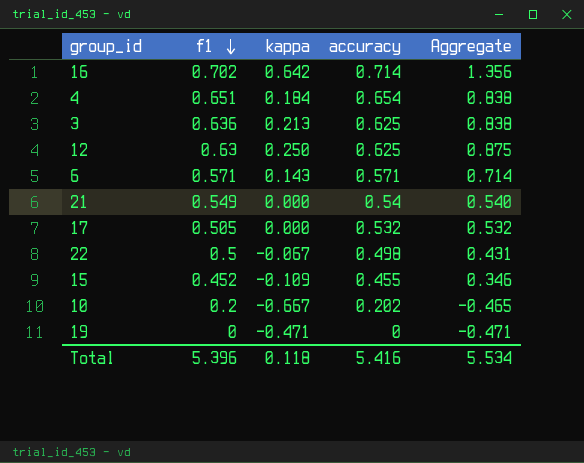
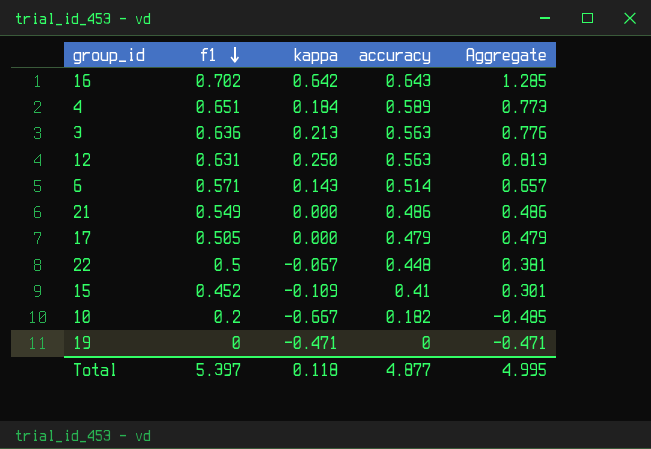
16 | accuracy: 0.714 -> 0.643
16 | Aggregate: 1.356 -> 1.285
4 | accuracy: 0.654 -> 0.589
4 | Aggregate: 0.838 -> 0.773
3 | accuracy: 0.625 -> 0.563
3 | Aggregate: 0.838 -> 0.776
12 | f1: 0.63 -> 0.631
12 | accuracy: 0.625 -> 0.563
12 | Aggregate: 0.875 -> 0.813
6 | accuracy: 0.571 -> 0.514
6 | Aggregate: 0.714 -> 0.657
21 | accuracy: 0.54 -> 0.486
21 | Aggregate: 0.540 -> 0.486
17 | accuracy: 0.532 -> 0.479
17 | Aggregate: 0.532 -> 0.479
22 | accuracy: 0.498 -> 0.448
22 | Aggregate: 0.431 -> 0.381
15 | accuracy: 0.455 -> 0.41
15 | Aggregate: 0.346 -> 0.301
10 | accuracy: 0.202 -> 0.182
10 | Aggregate: -0.465 -> -0.485
Total | f1: 5.396 -> 5.397
Total | accuracy: 5.416 -> 4.877
Total | Aggregate: 5.534 -> 4.995

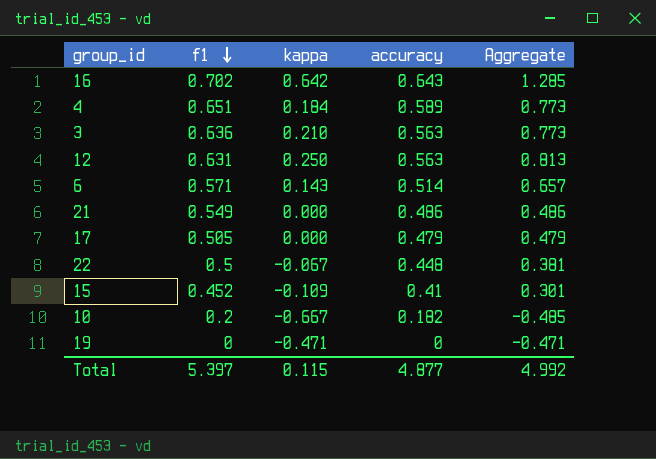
3 | kappa: 0.213 -> 0.210
3 | Aggregate: 0.776 -> 0.773
Total | kappa: 0.118 -> 0.115
Total | Aggregate: 4.995 -> 4.992

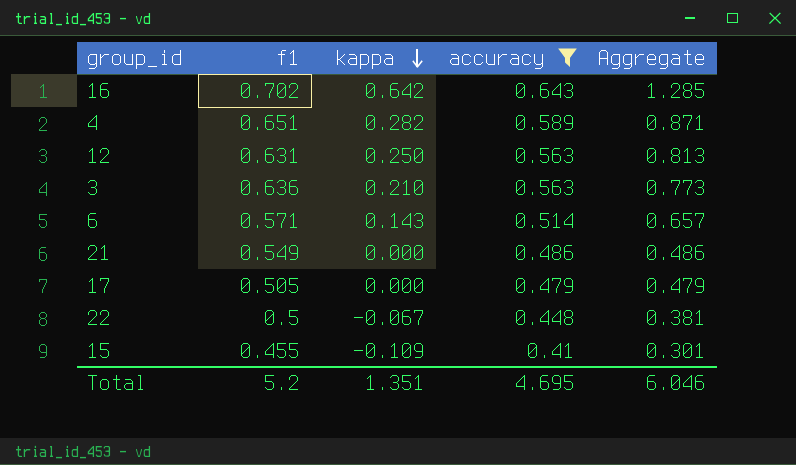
filter: none -> accuracy >= 0.41
row order: f1 descending -> kappa descending
4 | kappa: 0.184 -> 0.282
4 | Aggregate: 0.773 -> 0.871
15 | f1: 0.452 -> 0.455
Total | f1: 5.397 -> 5.2
Total | kappa: 0.115 -> 1.351
Total | accuracy: 4.877 -> 4.695
Total | Aggregate: 4.992 -> 6.046

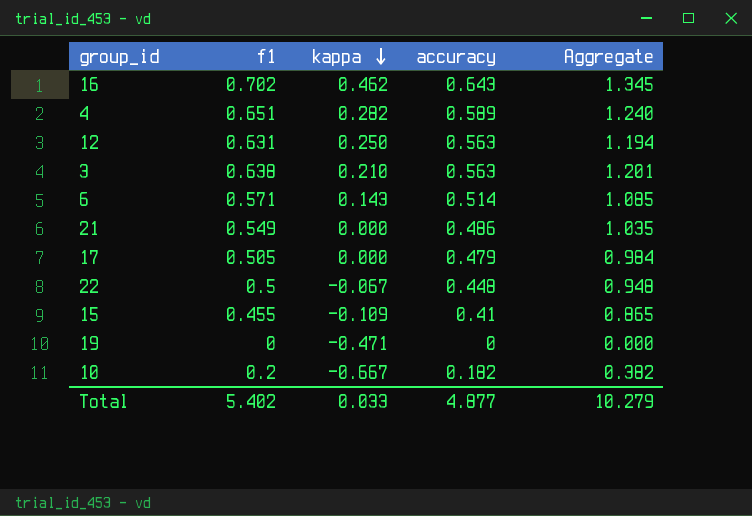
filter: accuracy >= 0.41 -> none
column Aggregate | formula: [kappa] + [accuracy] -> [f1] + [accuracy]
16 | kappa: 0.642 -> 0.462
3 | f1: 0.636 -> 0.638
Total | f1: 5.2 -> 5.402
Total | kappa: 1.351 -> 0.033
Total | accuracy: 4.695 -> 4.877
Total | Aggregate: 6.046 -> 10.279

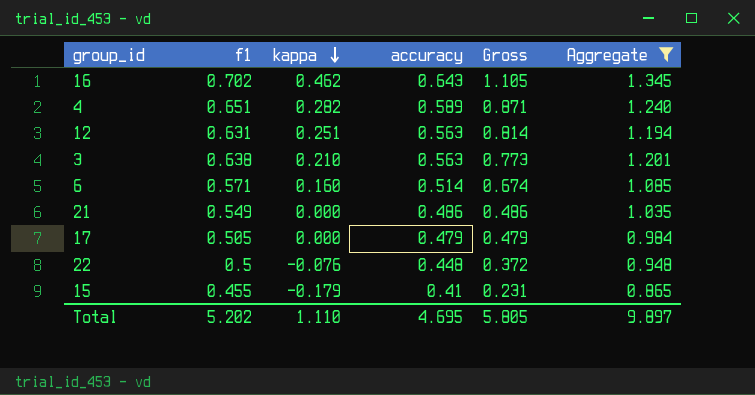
filter: none -> Aggregate >= 0.865
column Gross | formula: none -> [kappa] + [accuracy]
12 | kappa: 0.250 -> 0.251
6 | kappa: 0.143 -> 0.160
22 | kappa: -0.067 -> -0.076
15 | kappa: -0.109 -> -0.179
Total | f1: 5.402 -> 5.202
Total | kappa: 0.033 -> 1.110
Total | accuracy: 4.877 -> 4.695
Total | Aggregate: 10.279 -> 9.897

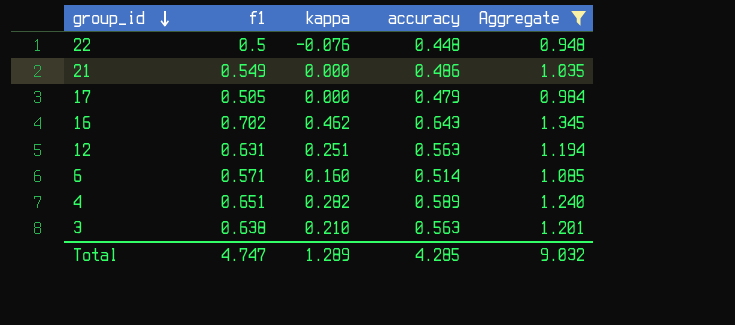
row order: kappa descending -> group_id descending
column Gross | formula: [kappa] + [accuracy] -> none
row 15: 0.455 | -0.179 | 0.41 | 0.231 | 0.865 -> none
Total | f1: 5.202 -> 4.747
Total | kappa: 1.110 -> 1.289
Total | accuracy: 4.695 -> 4.285
Total | Aggregate: 9.897 -> 9.032

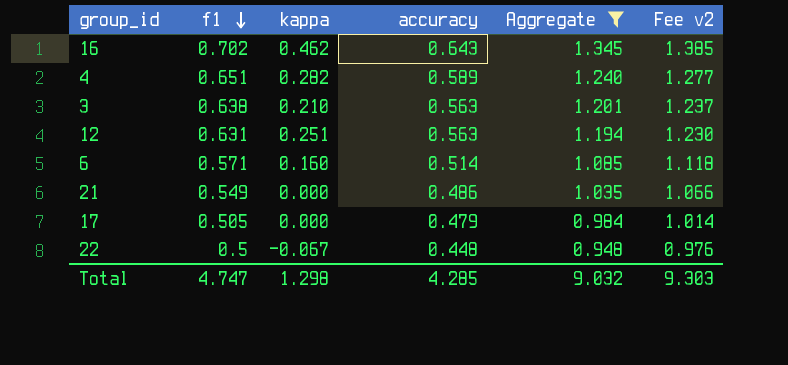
row order: group_id descending -> f1 descending
column Fee v2 | formula: none -> [Aggregate] * 1.03
22 | kappa: -0.076 -> -0.067
Total | kappa: 1.289 -> 1.298

